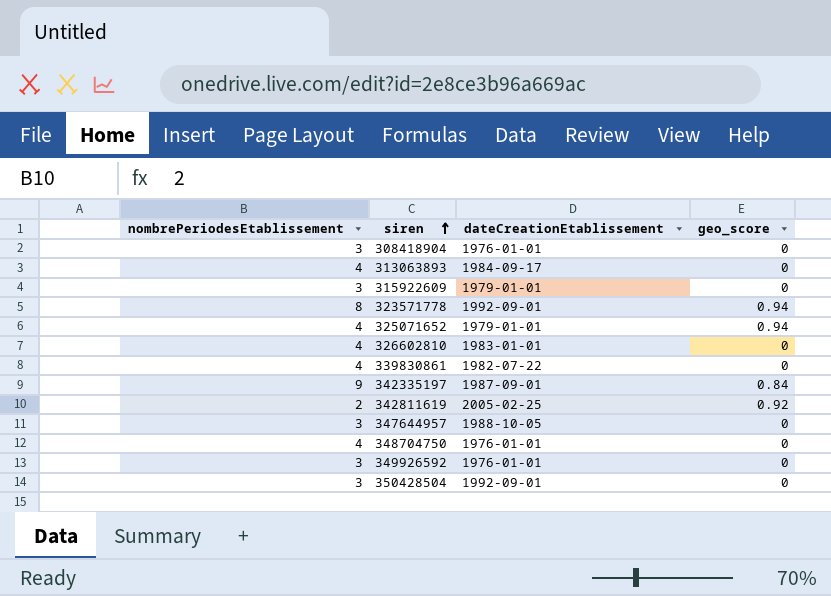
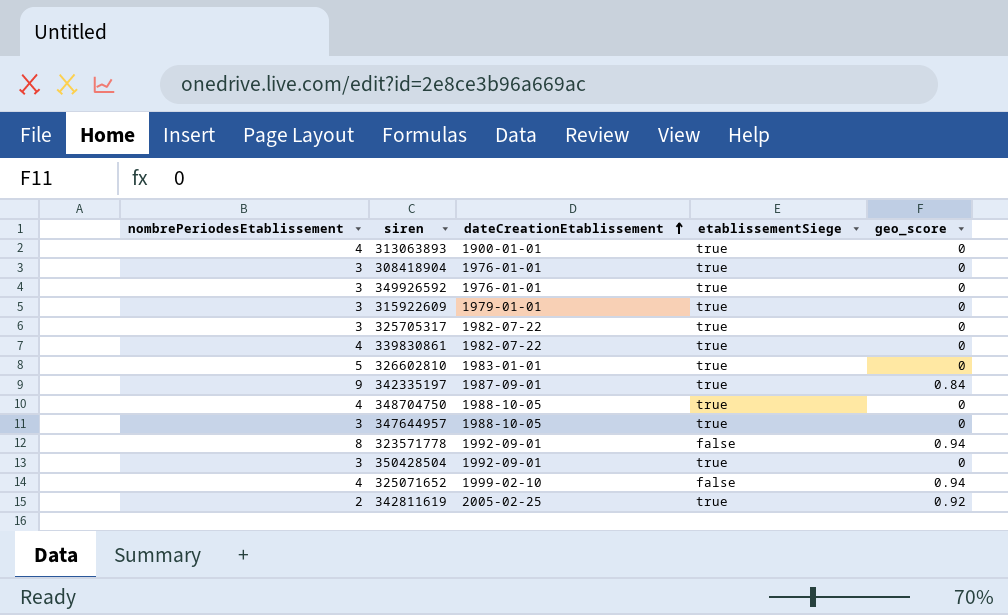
row order: siren ascending -> dateCreationEtablissement ascending
column etablissementSiege | position: none -> 4
313063893 | dateCreationEtablissement: 1984-09-17 -> 1900-01-01
row 325705317: none -> 3 | 1982-07-22 | true | 0
326602810 | nombrePeriodesEtablissement: 4 -> 5
348704750 | dateCreationEtablissement: 1976-01-01 -> 1988-10-05
325071652 | dateCreationEtablissement: 1979-01-01 -> 1999-02-10

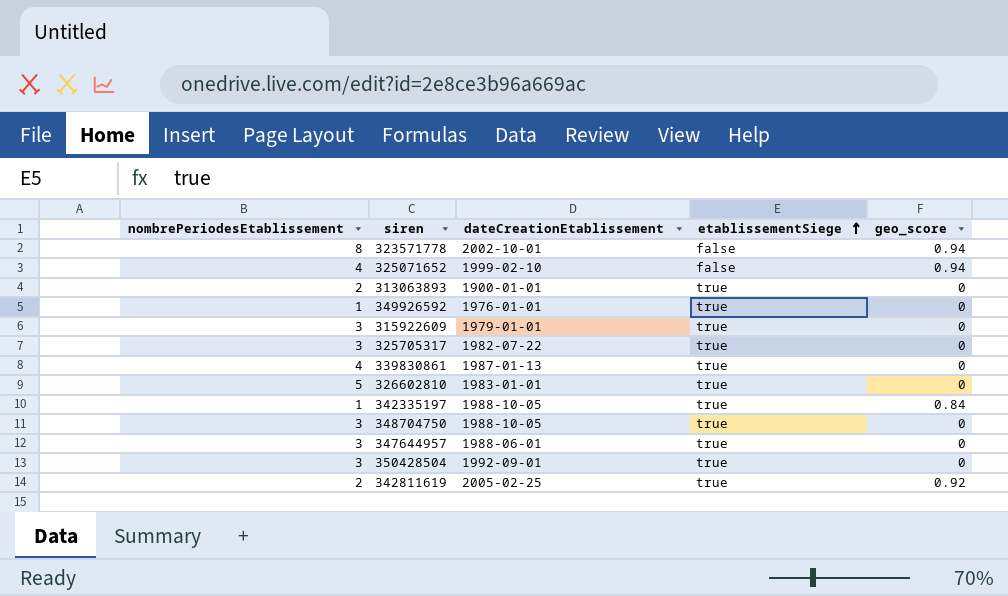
row order: dateCreationEtablissement ascending -> etablissementSiege ascending
row 308418904: 3 | 1976-01-01 | true | 0 -> none
323571778 | dateCreationEtablissement: 1992-09-01 -> 2002-10-01
313063893 | nombrePeriodesEtablissement: 4 -> 2
349926592 | nombrePeriodesEtablissement: 3 -> 1
339830861 | dateCreationEtablissement: 1982-07-22 -> 1987-01-13
342335197 | nombrePeriodesEtablissement: 9 -> 1
342335197 | dateCreationEtablissement: 1987-09-01 -> 1988-10-05
348704750 | nombrePeriodesEtablissement: 4 -> 3
347644957 | dateCreationEtablissement: 1988-10-05 -> 1988-06-01

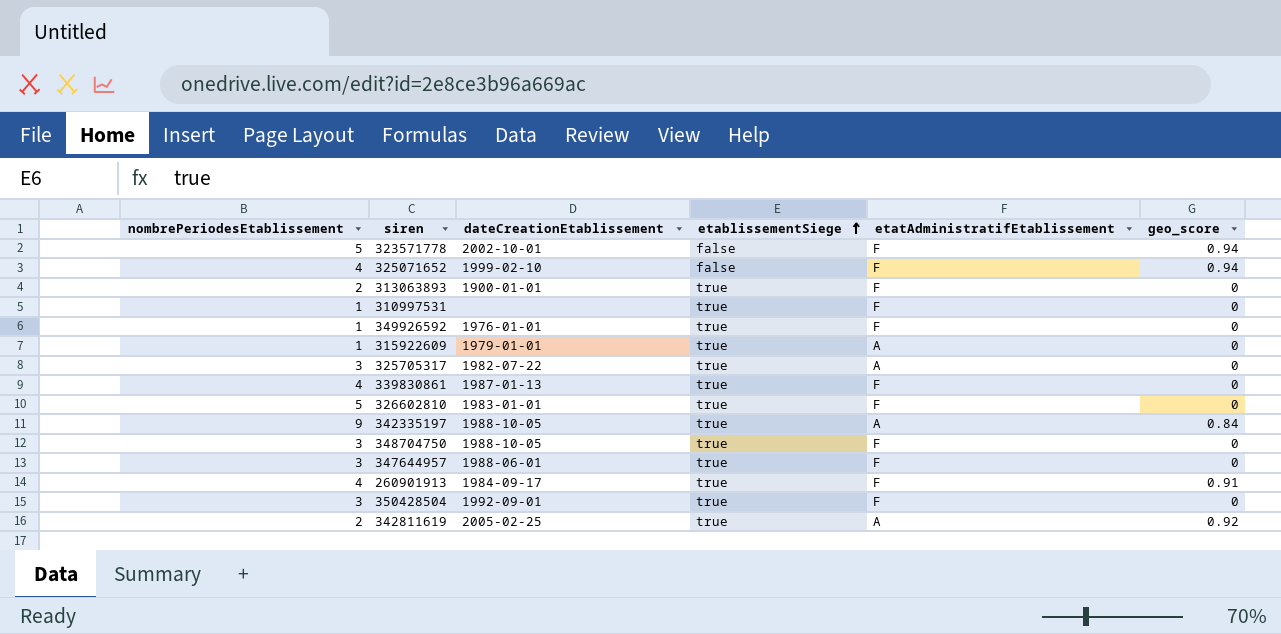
column etatAdministratifEtablissement | position: none -> 5
323571778 | nombrePeriodesEtablissement: 8 -> 5
row 310997531: none -> 1 | none | true | F | 0
315922609 | nombrePeriodesEtablissement: 3 -> 1
342335197 | nombrePeriodesEtablissement: 1 -> 9
row 260901913: none -> 4 | 1984-09-17 | true | F | 0.91

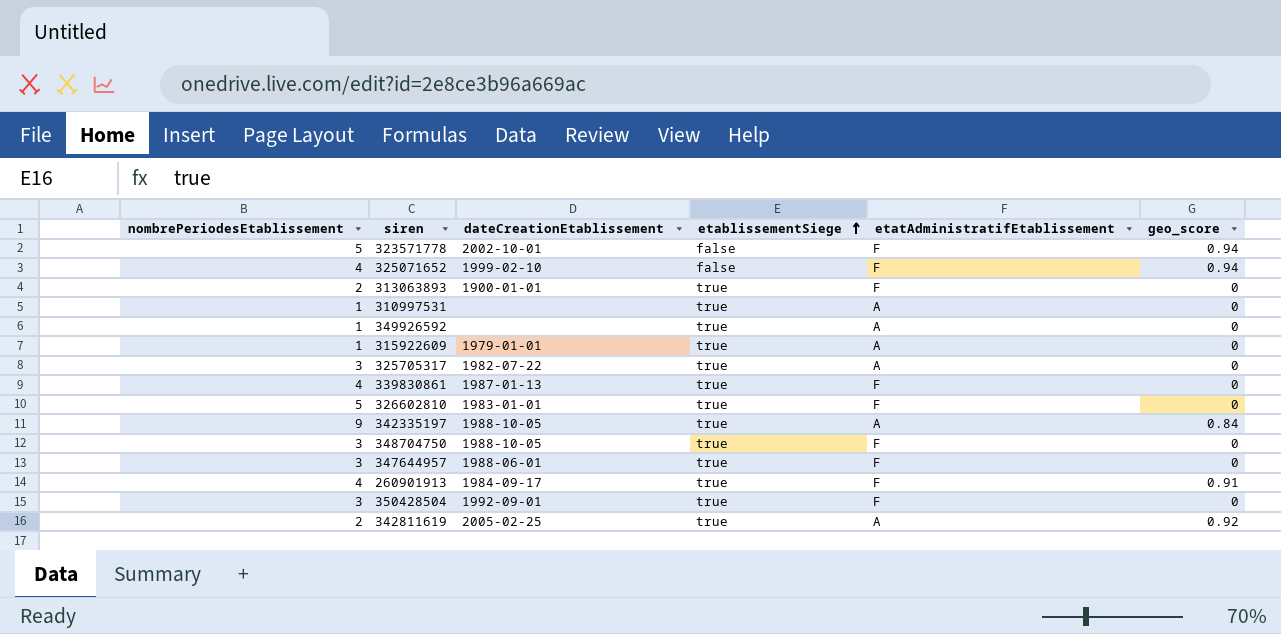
310997531 | etatAdministratifEtablissement: F -> A
349926592 | dateCreationEtablissement: 1976-01-01 -> none
349926592 | etatAdministratifEtablissement: F -> A

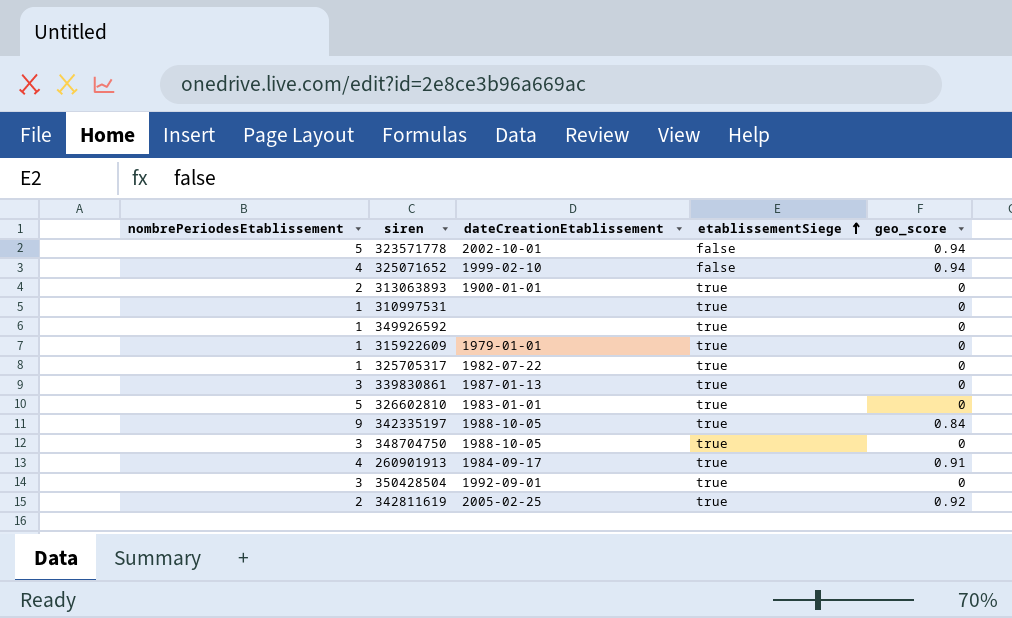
column etatAdministratifEtablissement | position: 5 -> none
row 347644957: 3 | 1988-06-01 | true | F | 0 -> none
325705317 | nombrePeriodesEtablissement: 3 -> 1
339830861 | nombrePeriodesEtablissement: 4 -> 3

